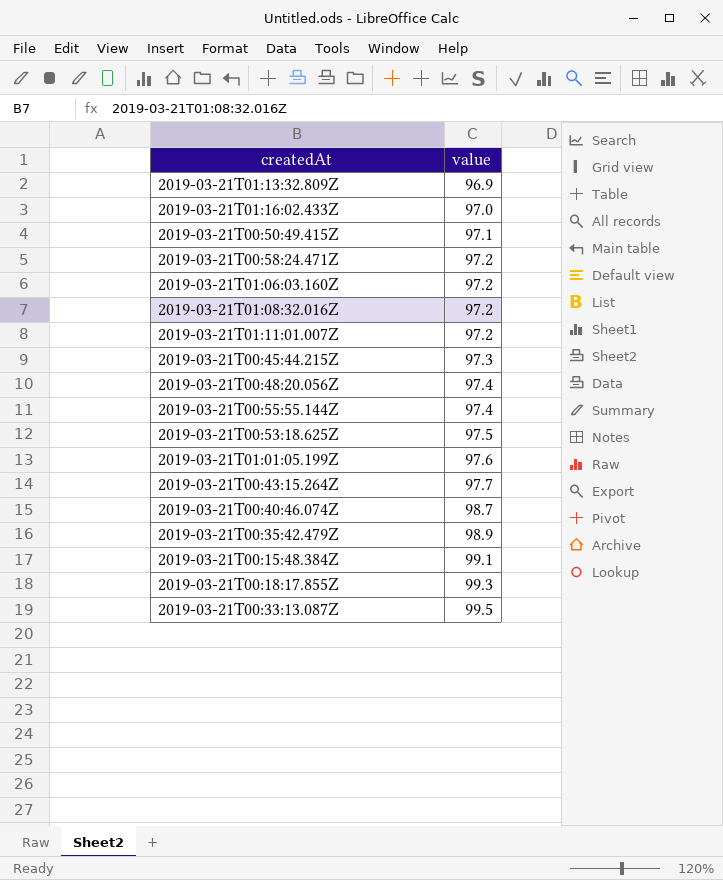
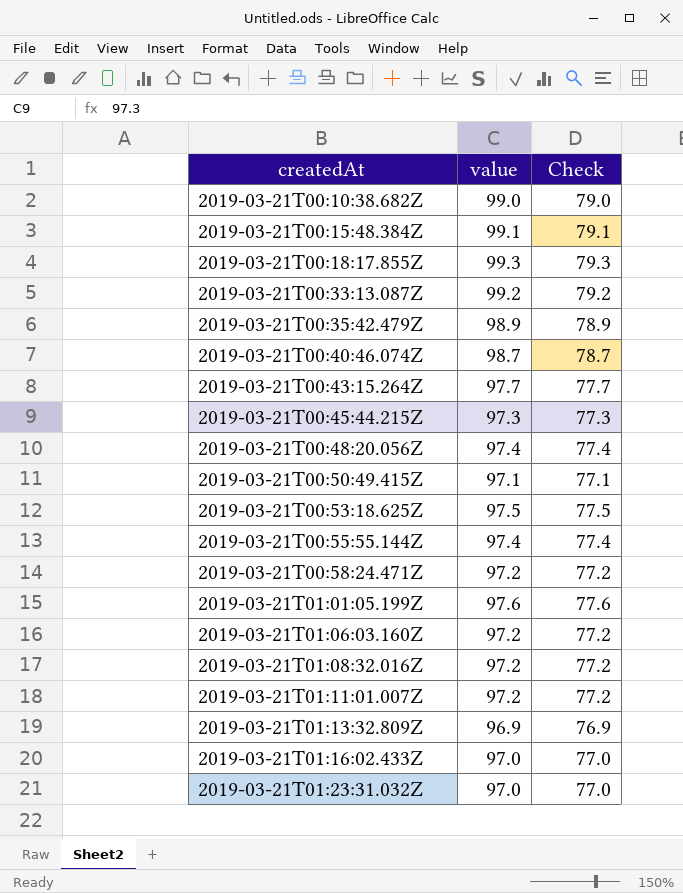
row order: value ascending -> createdAt ascending
column Check | formula: none -> [value] - 20
row 2019-03-21T00:10:38.682Z: none -> 99.0 | 79.0
2019-03-21T00:33:13.087Z | value: 99.5 -> 99.2
row 2019-03-21T01:23:31.032Z: none -> 97.0 | 77.0

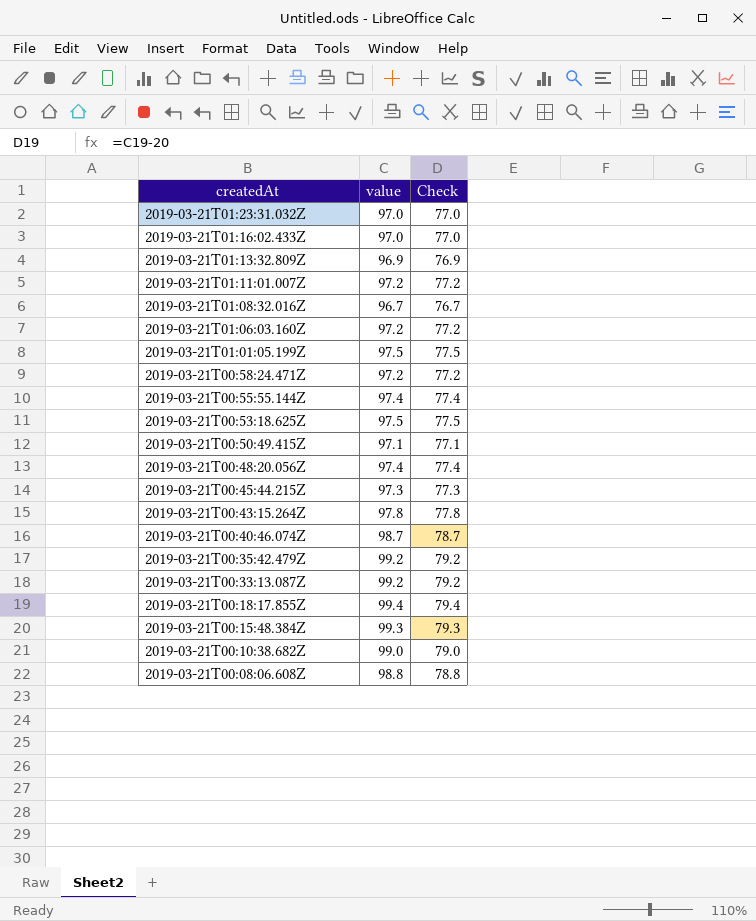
row order: createdAt ascending -> createdAt descending
2019-03-21T01:08:32.016Z | value: 97.2 -> 96.7
2019-03-21T01:08:32.016Z | Check: 77.2 -> 76.7
2019-03-21T01:01:05.199Z | value: 97.6 -> 97.5
2019-03-21T01:01:05.199Z | Check: 77.6 -> 77.5
2019-03-21T00:43:15.264Z | value: 97.7 -> 97.8
2019-03-21T00:43:15.264Z | Check: 77.7 -> 77.8
2019-03-21T00:35:42.479Z | value: 98.9 -> 99.2
2019-03-21T00:35:42.479Z | Check: 78.9 -> 79.2
2019-03-21T00:18:17.855Z | value: 99.3 -> 99.4
2019-03-21T00:18:17.855Z | Check: 79.3 -> 79.4
2019-03-21T00:15:48.384Z | value: 99.1 -> 99.3
2019-03-21T00:15:48.384Z | Check: 79.1 -> 79.3
row 2019-03-21T00:08:06.608Z: none -> 98.8 | 78.8

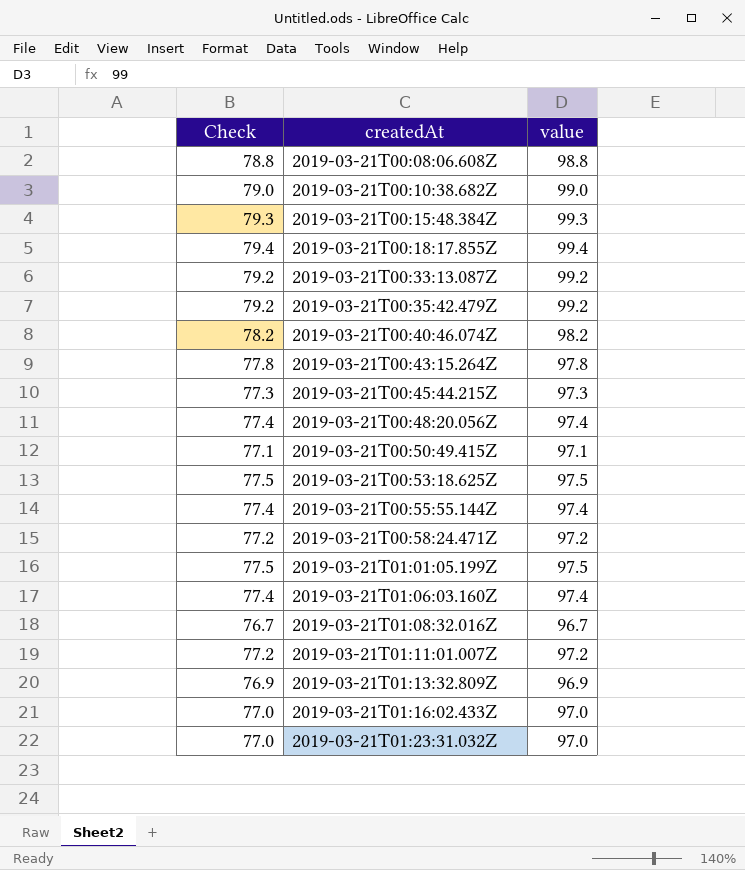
row order: createdAt descending -> createdAt ascending
column Check | position: 3 -> 1
2019-03-21T00:40:46.074Z | Check: 78.7 -> 78.2
2019-03-21T00:40:46.074Z | value: 98.7 -> 98.2
2019-03-21T01:06:03.160Z | Check: 77.2 -> 77.4
2019-03-21T01:06:03.160Z | value: 97.2 -> 97.4

